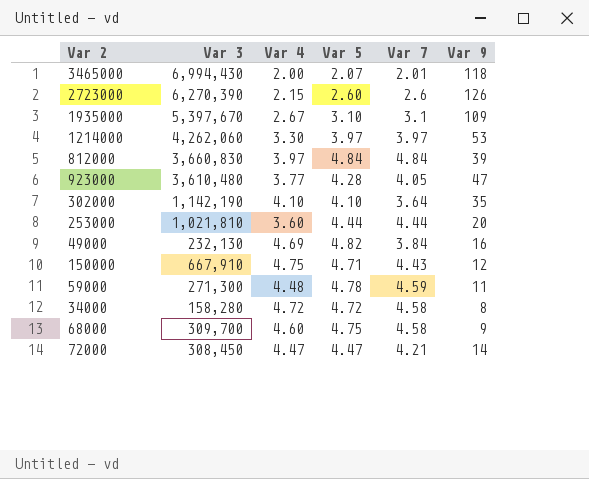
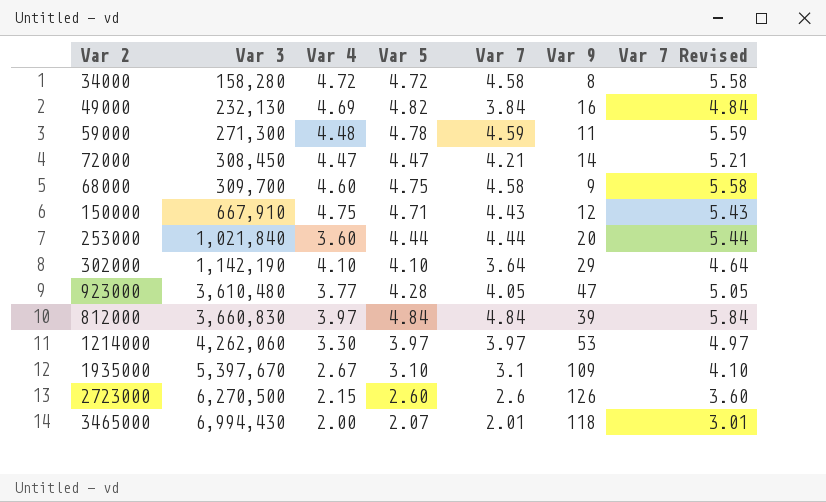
row order: none -> Var 3 ascending
column Var 7 Revised | formula: none -> [Var 7] + 1
253000 | Var 3: 1,021,810 -> 1,021,840
302000 | Var 9: 35 -> 29
2723000 | Var 3: 6,270,390 -> 6,270,500

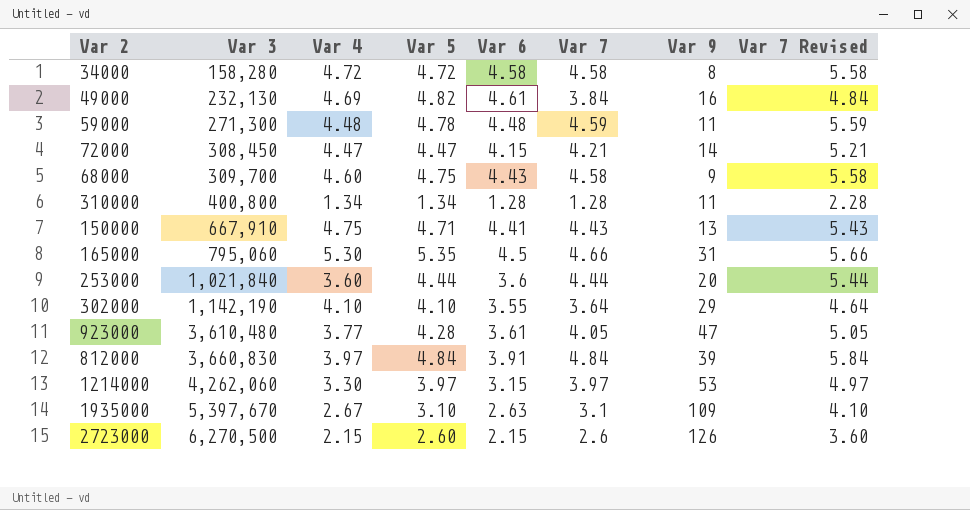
column Var 6 | position: none -> 5
row 3465000: 6,994,430 | 2.00 | 2.07 | 2.01 | 118 | 3.01 -> none
row 310000: none -> 400,800 | 1.34 | 1.34 | 1.28 | 1.28 | 11 | 2.28
150000 | Var 9: 12 -> 13
row 165000: none -> 795,060 | 5.30 | 5.35 | 4.5 | 4.66 | 31 | 5.66

